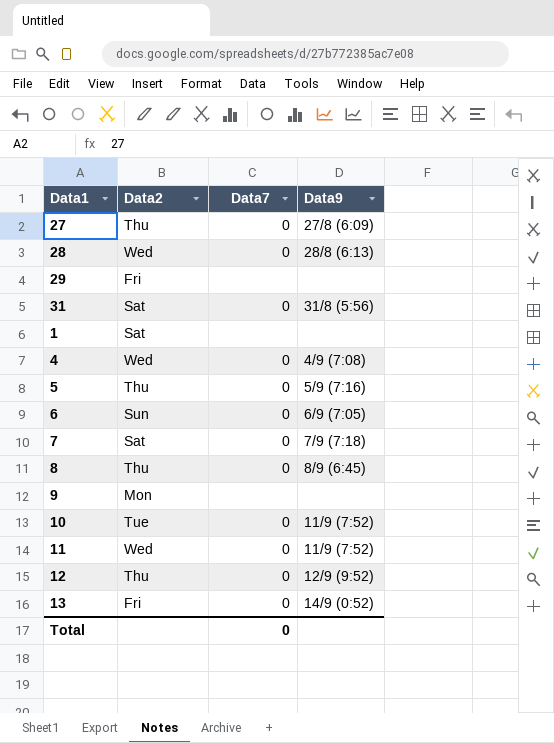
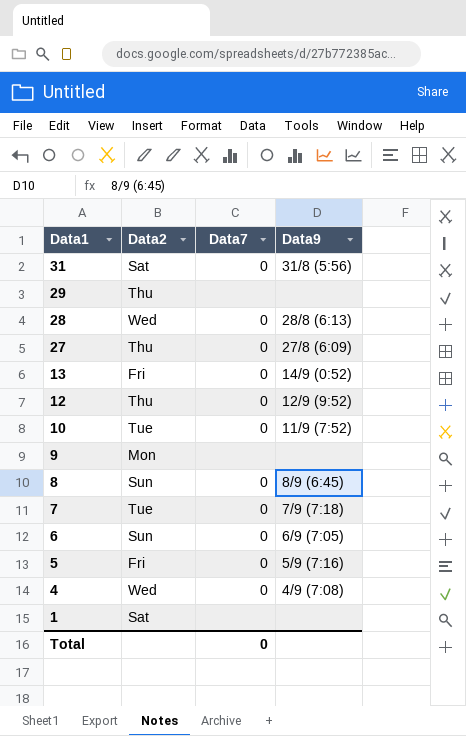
row order: none -> Data1 descending
row 11: Wed | 0 | 11/9 (7:52) -> none
29 | Data2: Fri -> Thu
8 | Data2: Thu -> Sun
7 | Data2: Sat -> Tue
5 | Data2: Thu -> Fri

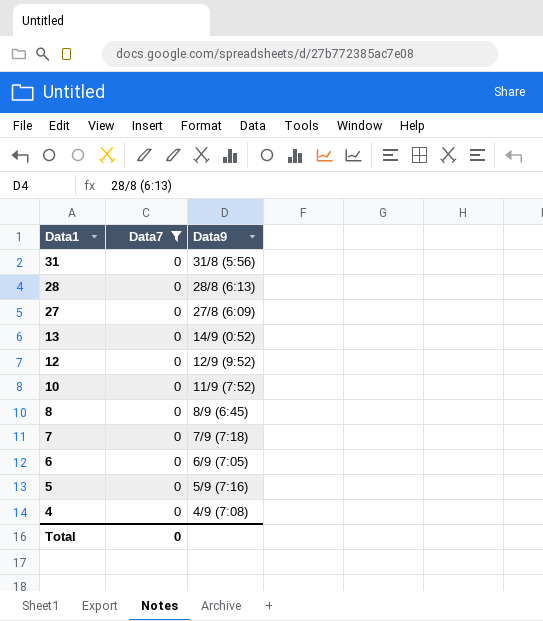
filter: none -> Data7 = 0
column Data2 | position: 2 -> none

